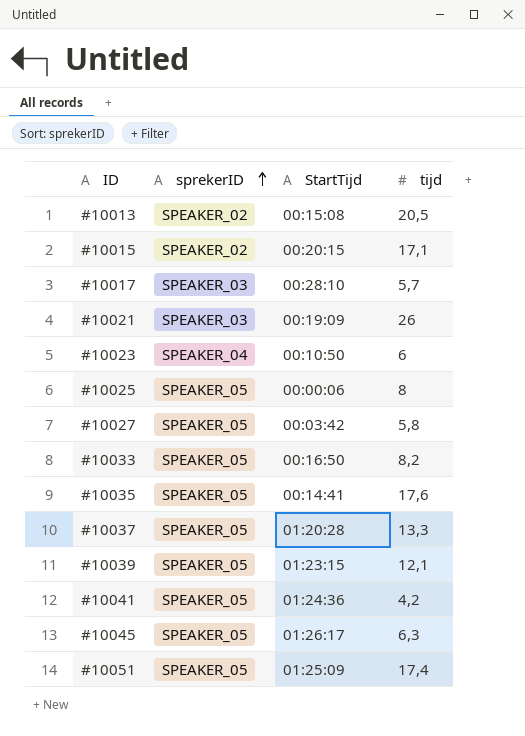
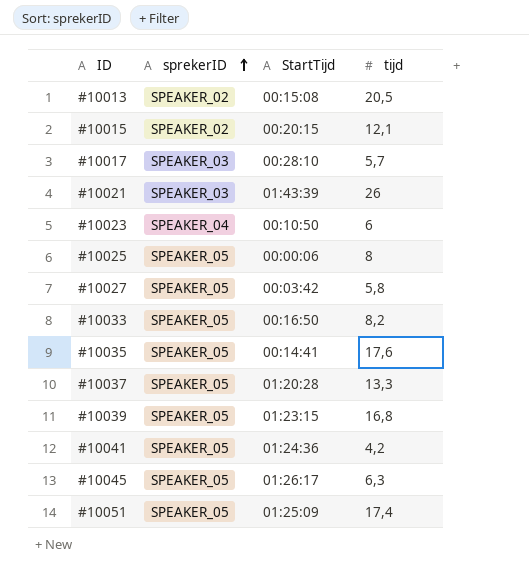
#10015 | tijd: 17,1 -> 12,1
#10021 | StartTijd: 00:19:09 -> 01:43:39
#10039 | tijd: 12,1 -> 16,8

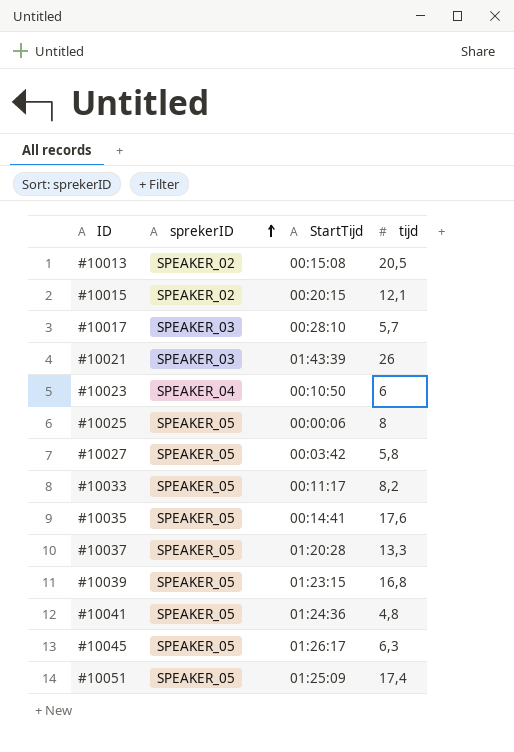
#10033 | StartTijd: 00:16:50 -> 00:11:17
#10041 | tijd: 4,2 -> 4,8

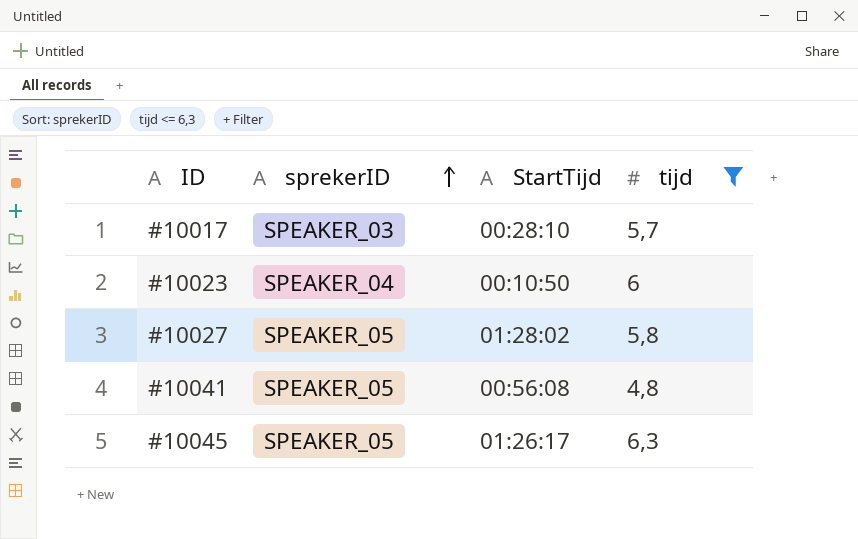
filter: none -> tijd <= 6,3
#10027 | StartTijd: 00:03:42 -> 01:28:02
#10041 | StartTijd: 01:24:36 -> 00:56:08

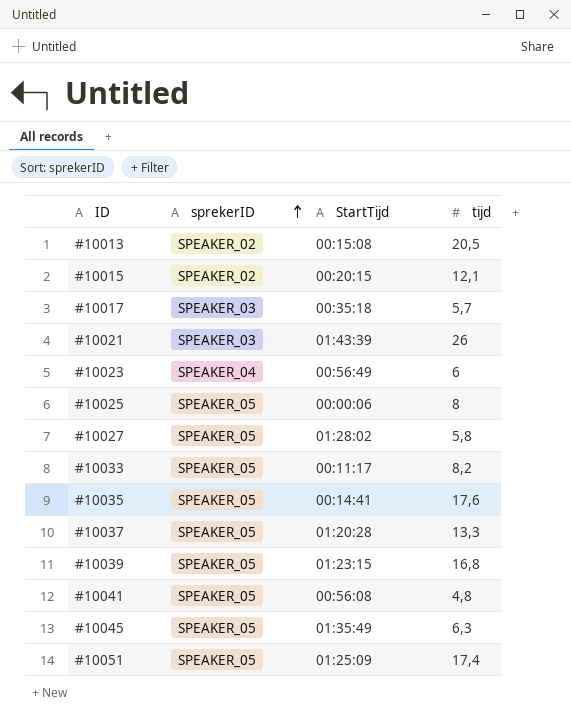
filter: tijd <= 6,3 -> none
#10017 | StartTijd: 00:28:10 -> 00:35:18
#10023 | StartTijd: 00:10:50 -> 00:56:49
#10045 | StartTijd: 01:26:17 -> 01:35:49

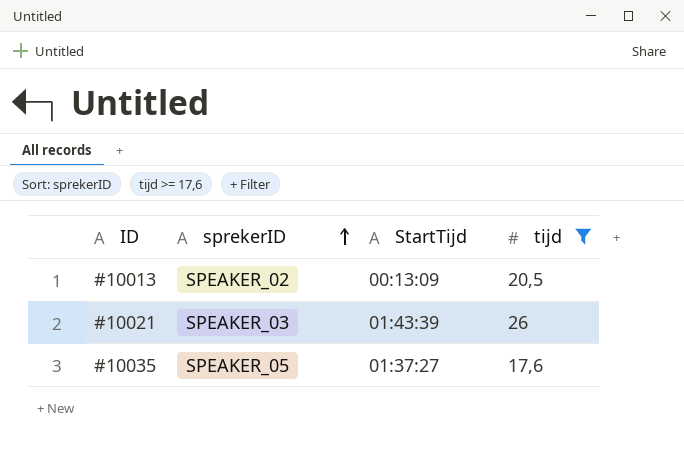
filter: none -> tijd >= 17,6
#10013 | StartTijd: 00:15:08 -> 00:13:09
#10035 | StartTijd: 00:14:41 -> 01:37:27

